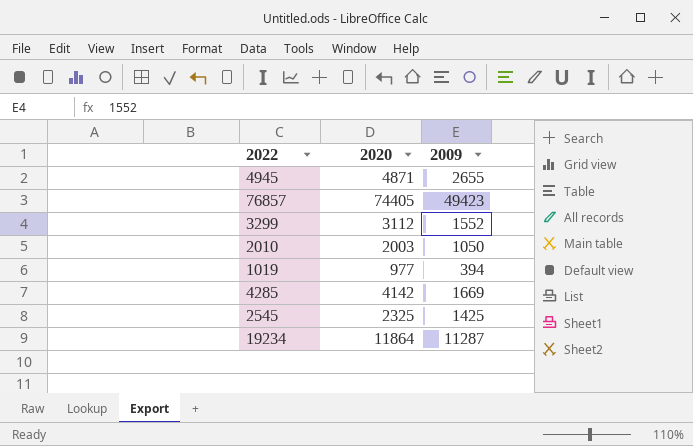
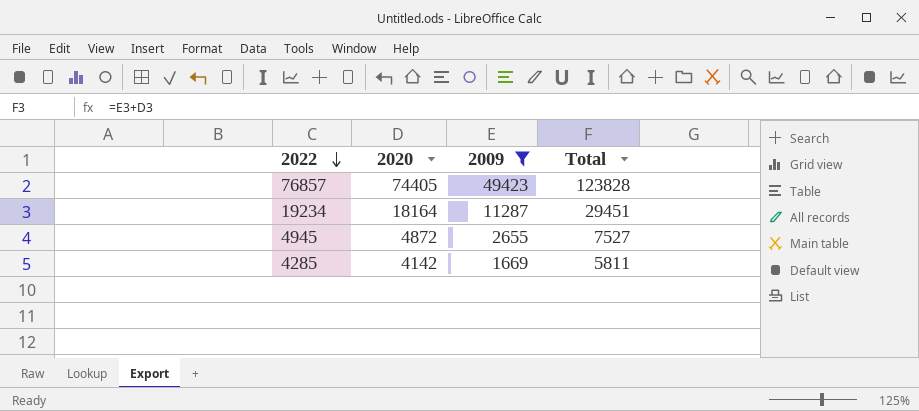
filter: none -> 2009 >= 1669
row order: none -> 2022 descending
column Total | formula: none -> [2020] + [2009]
19234 | 2020: 11864 -> 18164
4945 | 2020: 4871 -> 4872

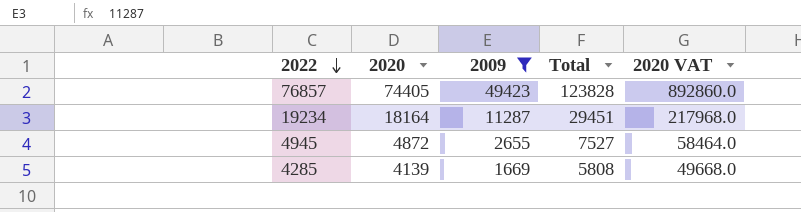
column 2020 VAT | formula: none -> [2020] * 12
4285 | 2020: 4142 -> 4139
4285 | Total: 5811 -> 5808

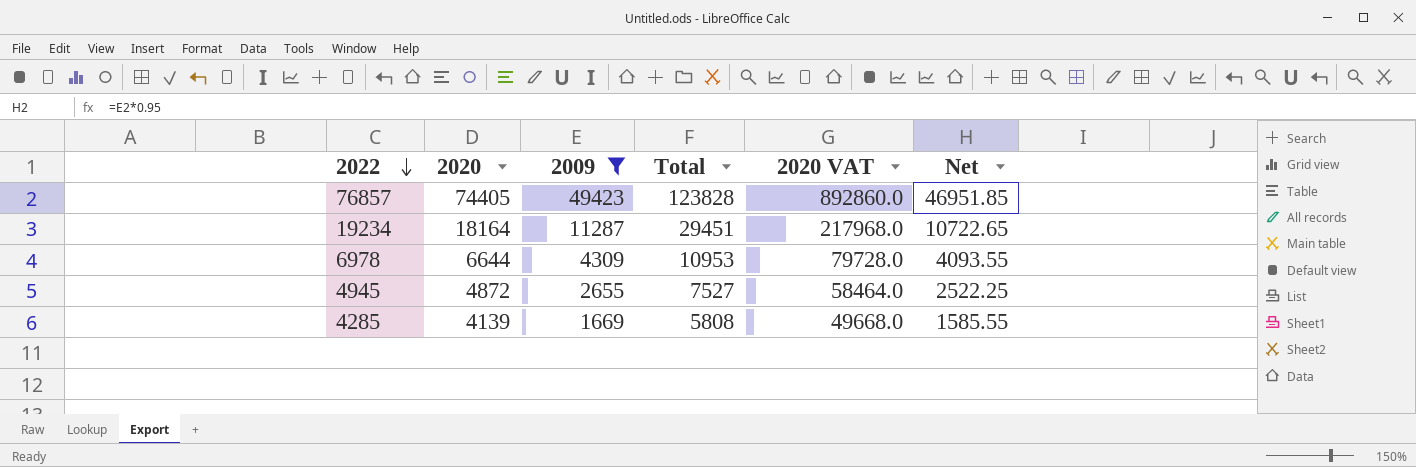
column Net | formula: none -> [2009] * 0.95
row 6978: none -> 6644 | 4309 | 10953 | 79728.0 | 4093.55

